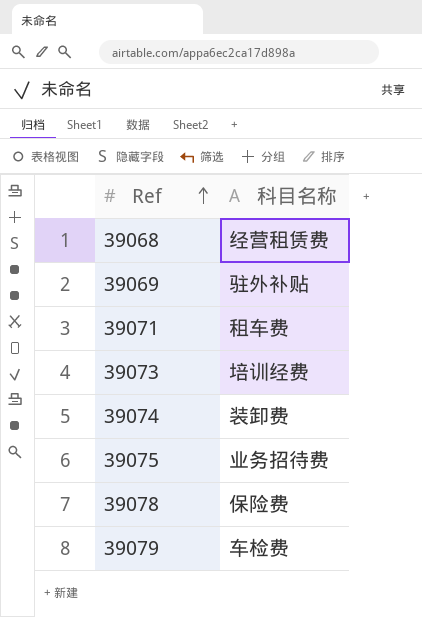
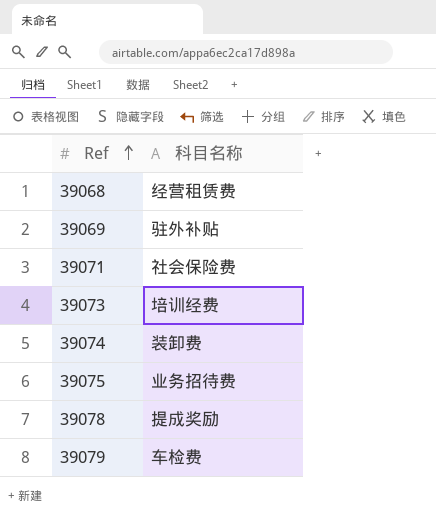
39071 | 科目名称: 租车费 -> 社会保险费
39078 | 科目名称: 保险费 -> 提成奖励

